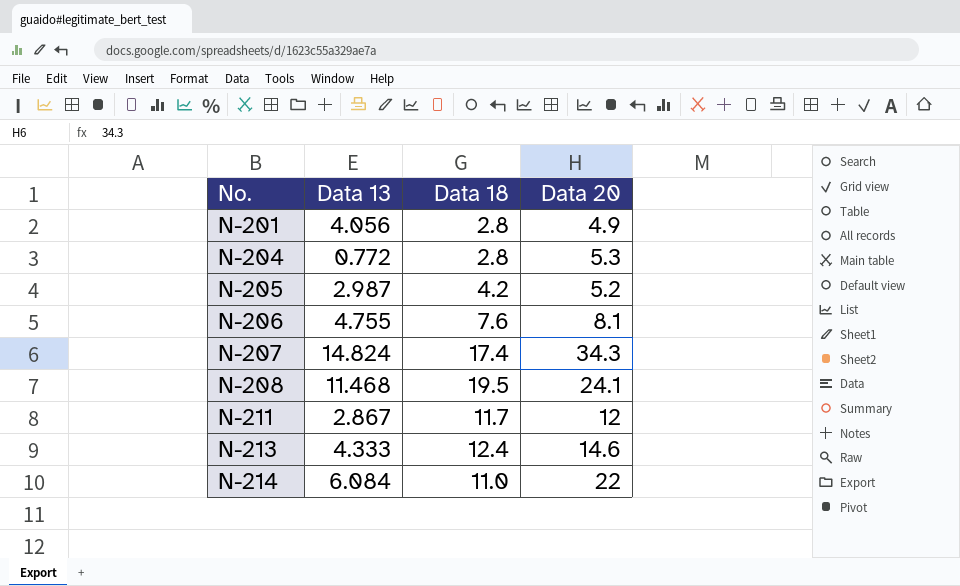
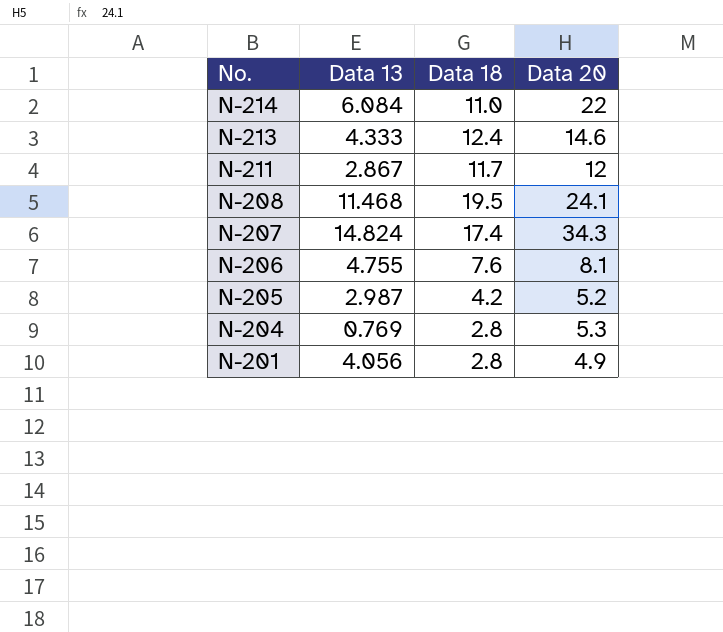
row order: No. ascending -> No. descending
N-204 | Data 13: 0.772 -> 0.769

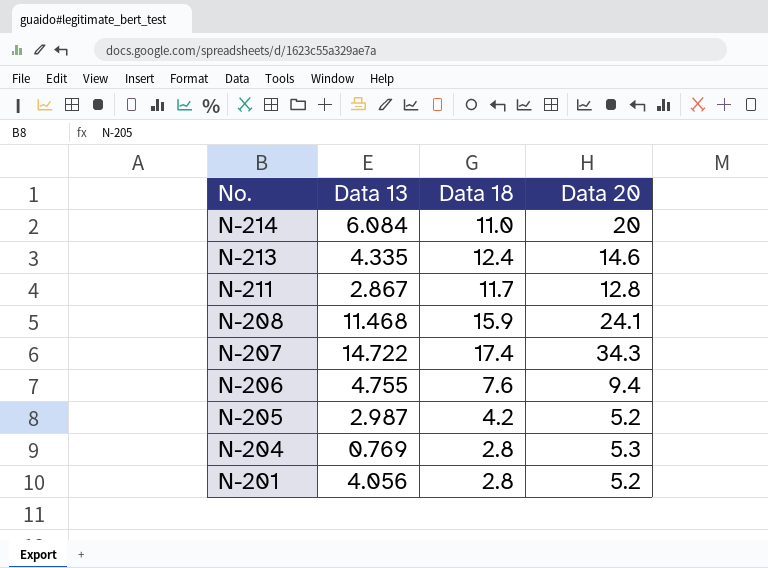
N-214 | Data 20: 22 -> 20
N-213 | Data 13: 4.333 -> 4.335
N-211 | Data 20: 12 -> 12.8
N-208 | Data 18: 19.5 -> 15.9
N-207 | Data 13: 14.824 -> 14.722
N-206 | Data 20: 8.1 -> 9.4
N-201 | Data 20: 4.9 -> 5.2

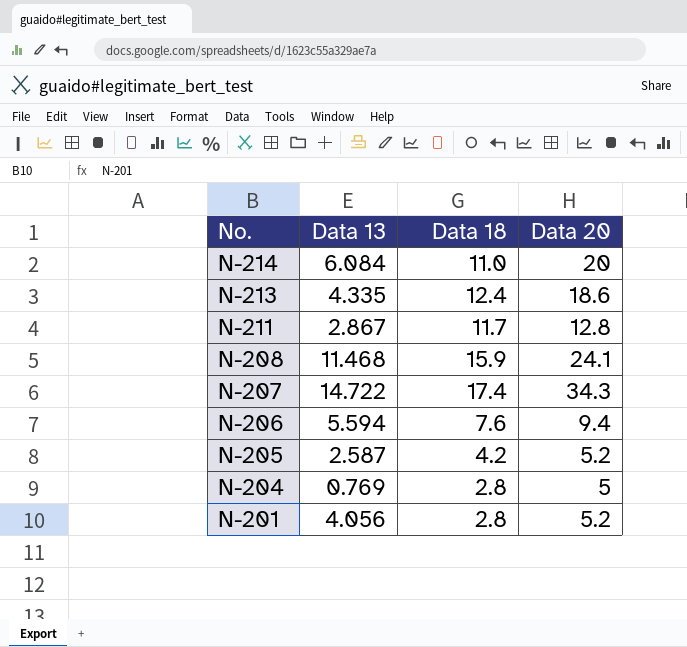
N-213 | Data 20: 14.6 -> 18.6
N-206 | Data 13: 4.755 -> 5.594
N-205 | Data 13: 2.987 -> 2.587
N-204 | Data 20: 5.3 -> 5

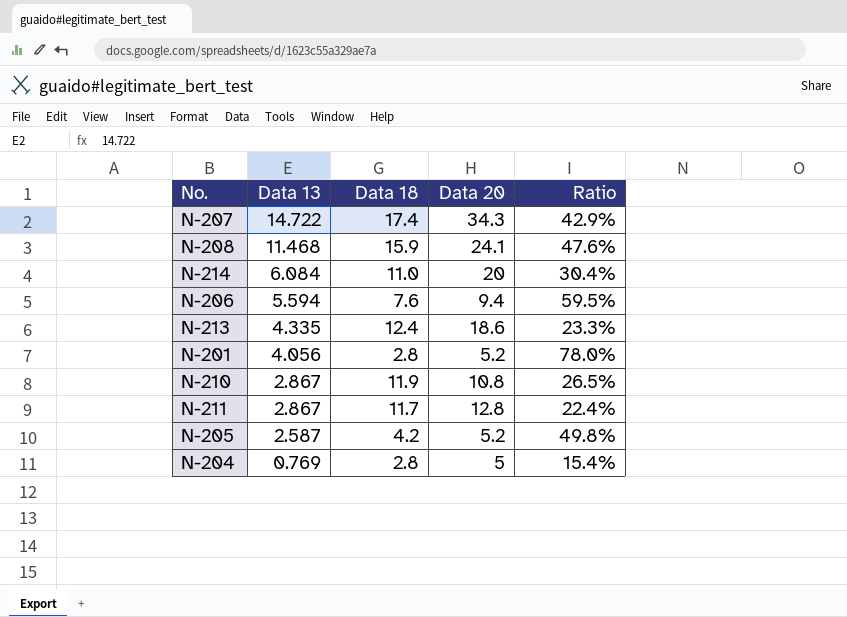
row order: No. descending -> Data 13 descending
column Ratio | formula: none -> [Data 13] / [Data 20]
row N-210: none -> 2.867 | 11.9 | 10.8 | 26.5%

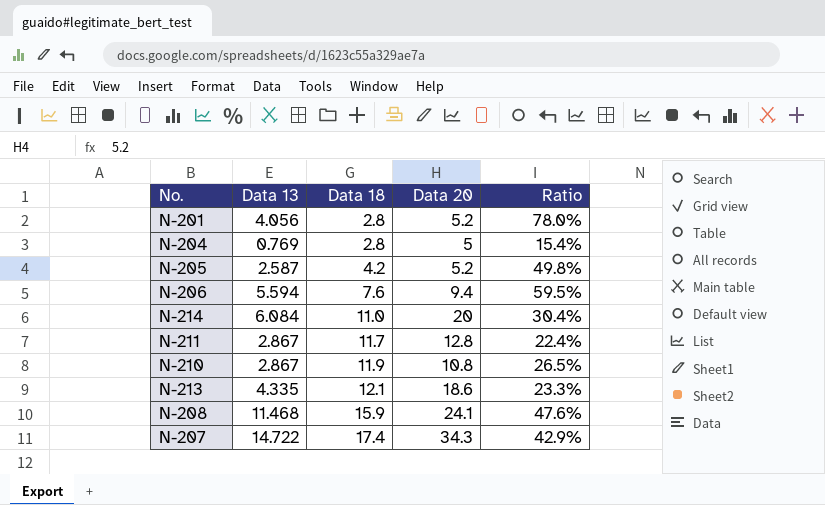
row order: Data 13 descending -> Data 18 ascending
N-213 | Data 18: 12.4 -> 12.1

